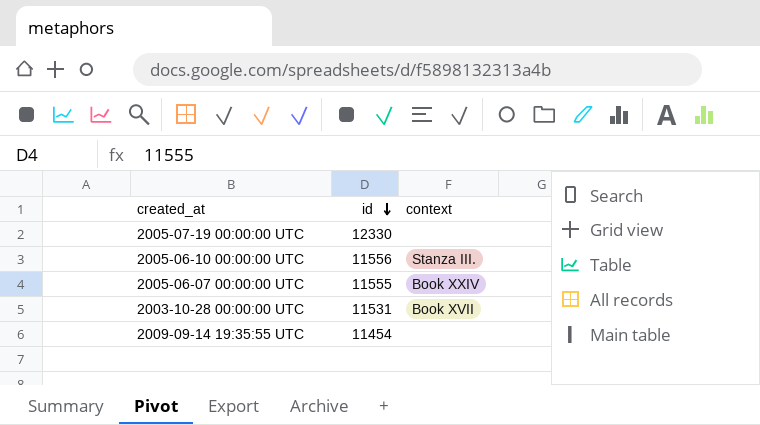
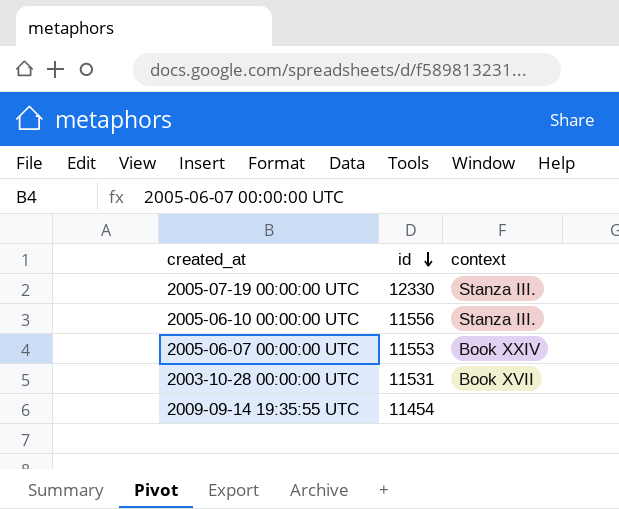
2005-07-19 00:00:00 UTC | context: none -> Stanza III.
2005-06-07 00:00:00 UTC | id: 11555 -> 11553

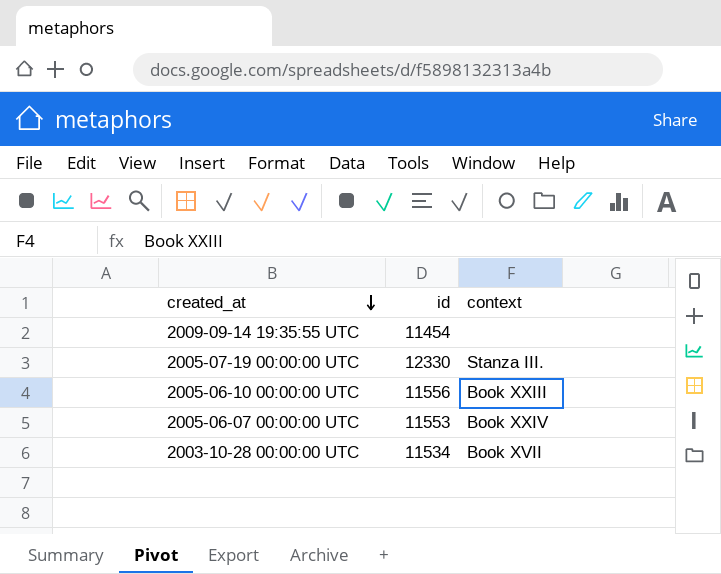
row order: id descending -> created_at descending
2005-06-10 00:00:00 UTC | context: Stanza III. -> Book XXIII
2003-10-28 00:00:00 UTC | id: 11531 -> 11534

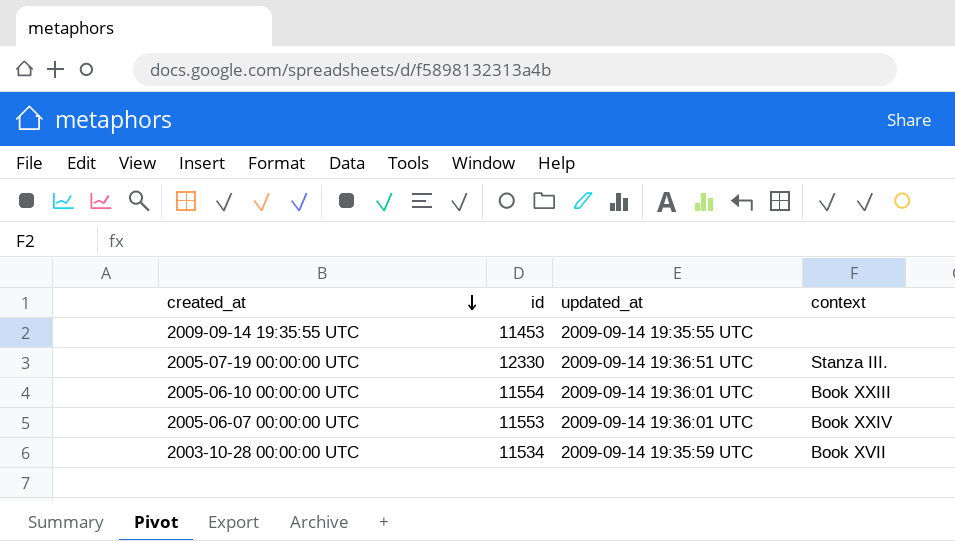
column updated_at | position: none -> 3
2009-09-14 19:35:55 UTC | id: 11454 -> 11453
2005-06-10 00:00:00 UTC | id: 11556 -> 11554

